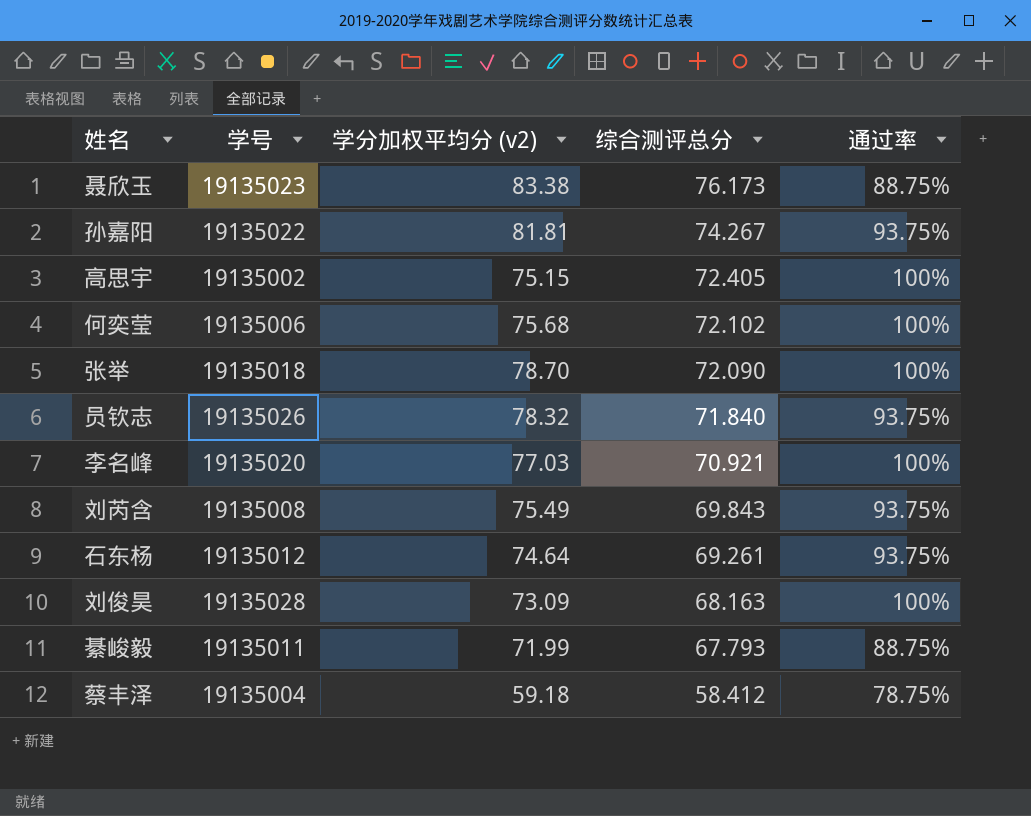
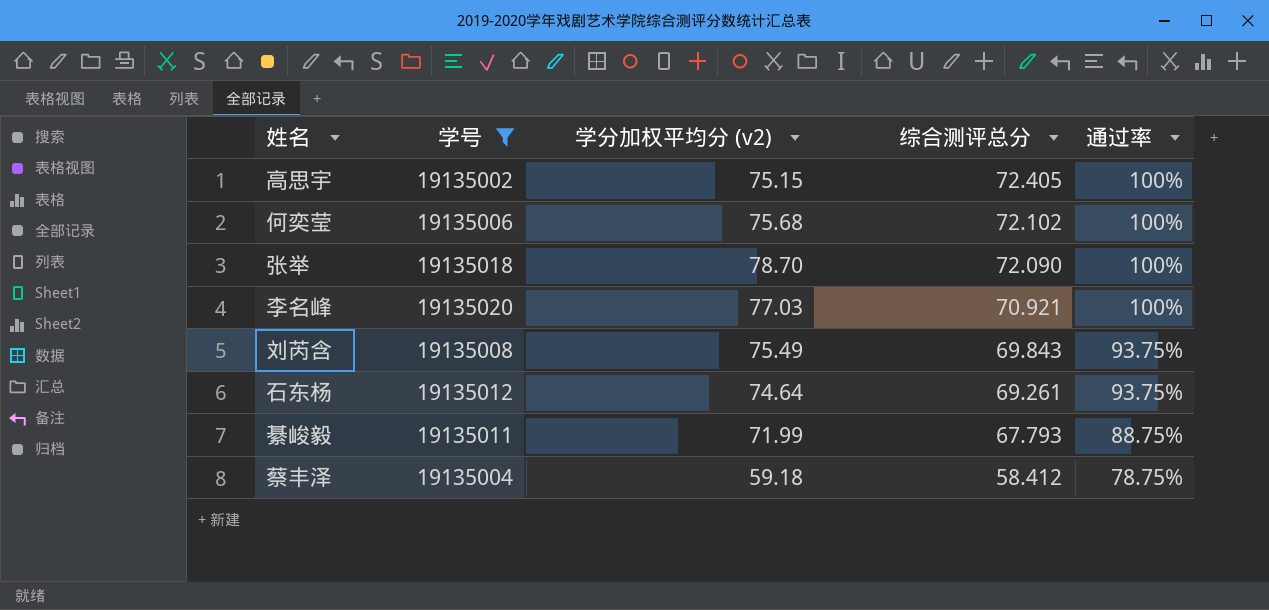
filter: none -> 学号 <= 19135020

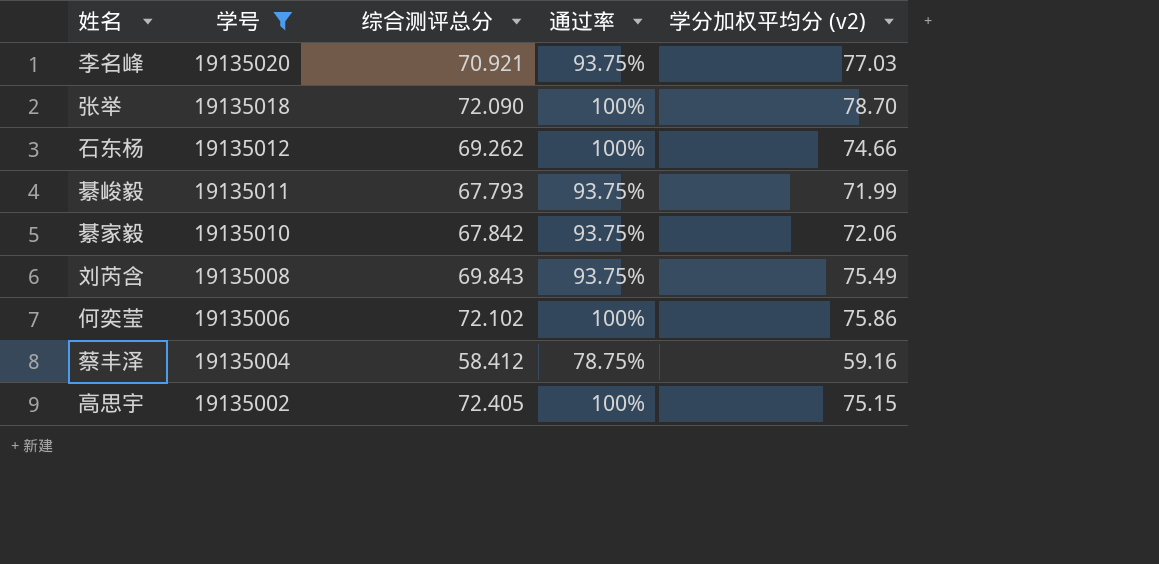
row order: 综合测评总分 descending -> 学号 descending
column 学分加权平均分 (v2) | position: 3 -> 5
李名峰 | 通过率: 100% -> 93.75%
石东杨 | 综合测评总分: 69.261 -> 69.262
石东杨 | 通过率: 93.75% -> 100%
石东杨 | 学分加权平均分 (v2): 74.64 -> 74.66
綦峻毅 | 通过率: 88.75% -> 93.75%
row 綦家毅: none -> 19135010 | 67.842 | 93.75% | 72.06
何奕莹 | 学分加权平均分 (v2): 75.68 -> 75.86
蔡丰泽 | 学分加权平均分 (v2): 59.18 -> 59.16

